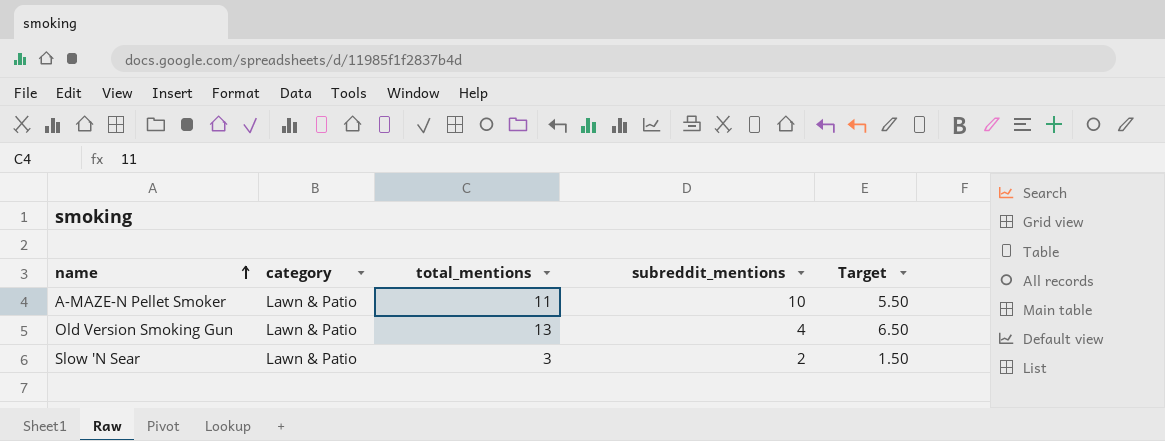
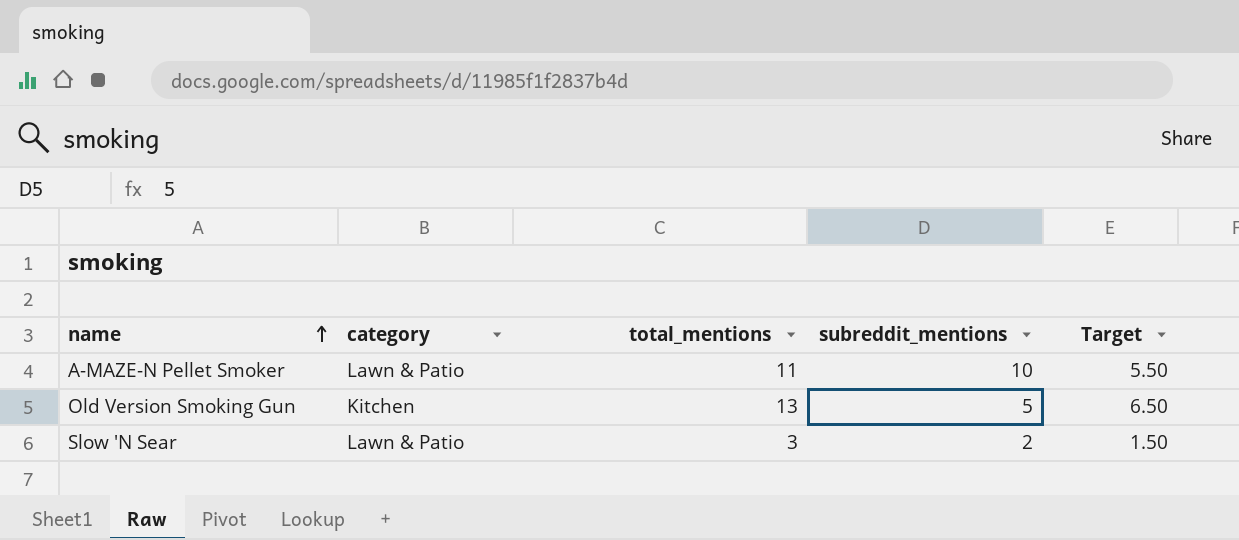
Old Version Smoking Gun | category: Lawn & Patio -> Kitchen
Old Version Smoking Gun | subreddit_mentions: 4 -> 5

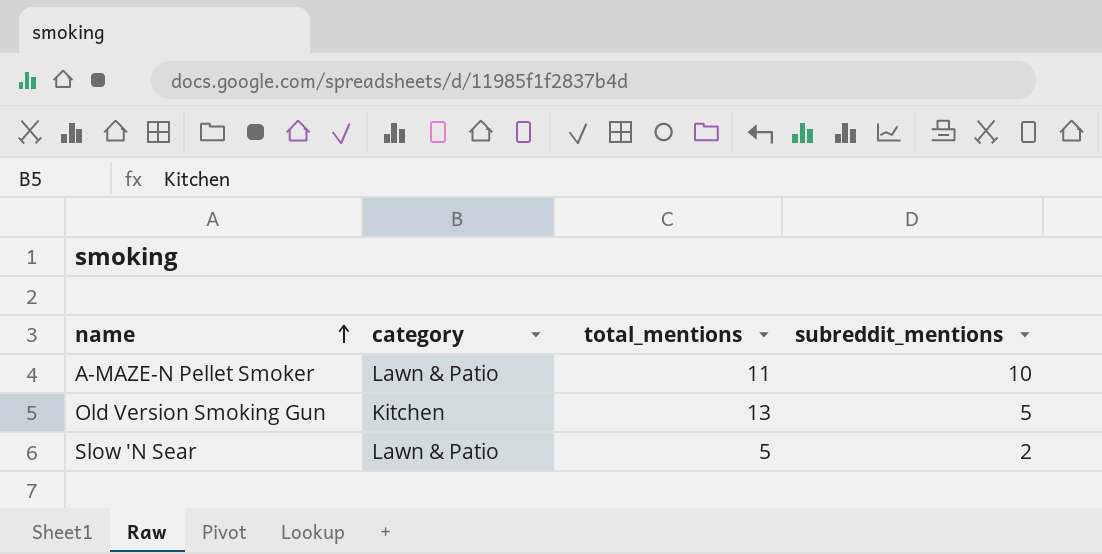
column Target | formula: [total_mentions] * 0.5 -> none
Slow 'N Sear | total_mentions: 3 -> 5

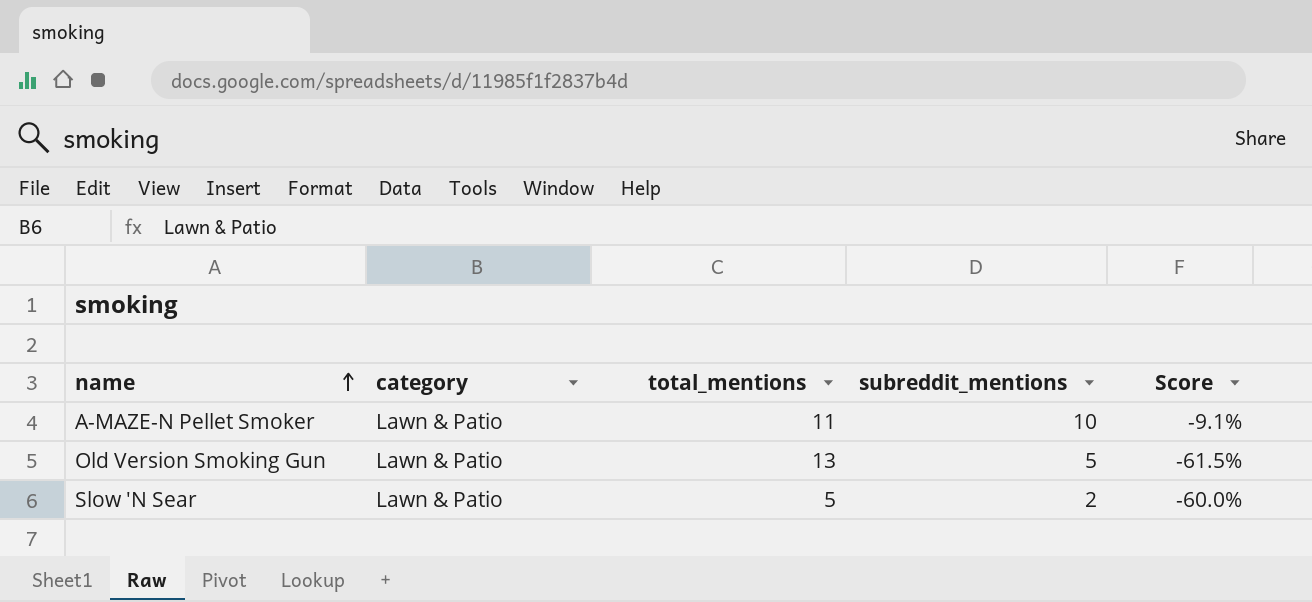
column Score | formula: none -> ([subreddit_mentions] - [total_mentions]) / [total_mentions]
Old Version Smoking Gun | category: Kitchen -> Lawn & Patio

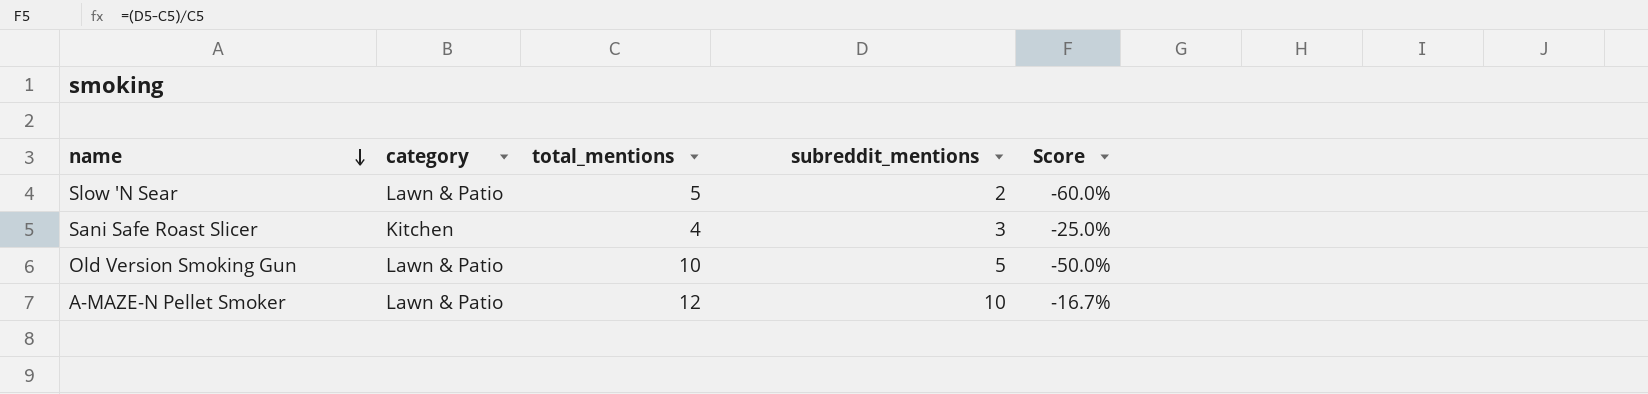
row order: name ascending -> name descending
row Sani Safe Roast Slicer: none -> Kitchen | 4 | 3 | -25.0%
Old Version Smoking Gun | total_mentions: 13 -> 10
Old Version Smoking Gun | Score: -61.5% -> -50.0%
A-MAZE-N Pellet Smoker | total_mentions: 11 -> 12
A-MAZE-N Pellet Smoker | Score: -9.1% -> -16.7%

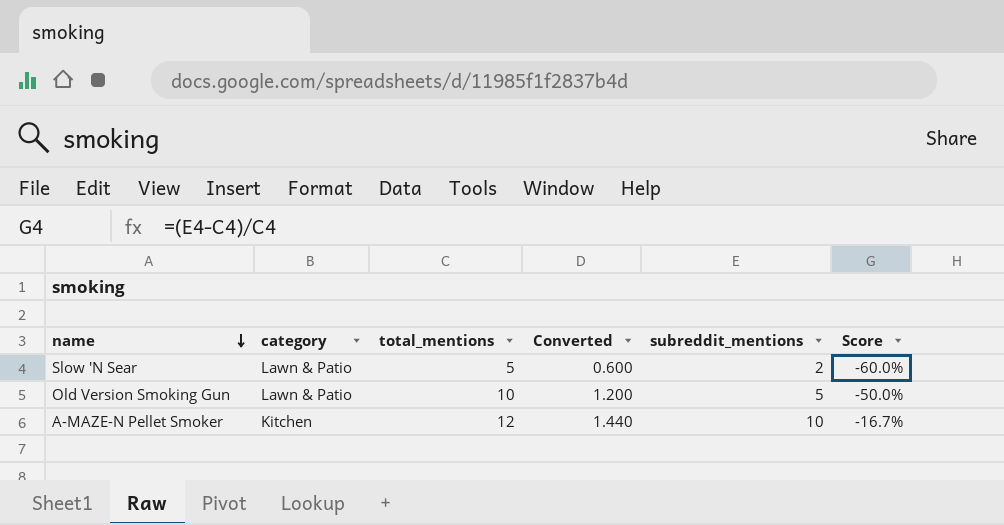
column Converted | formula: none -> [total_mentions] * 0.12
row Sani Safe Roast Slicer: Kitchen | 4 | 3 | -25.0% -> none
A-MAZE-N Pellet Smoker | category: Lawn & Patio -> Kitchen

